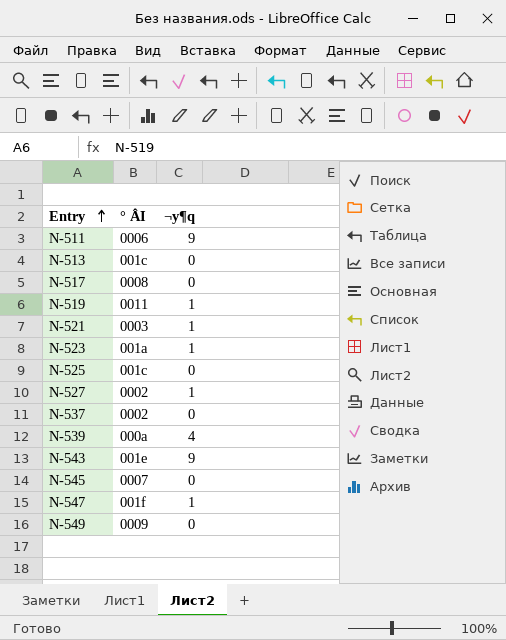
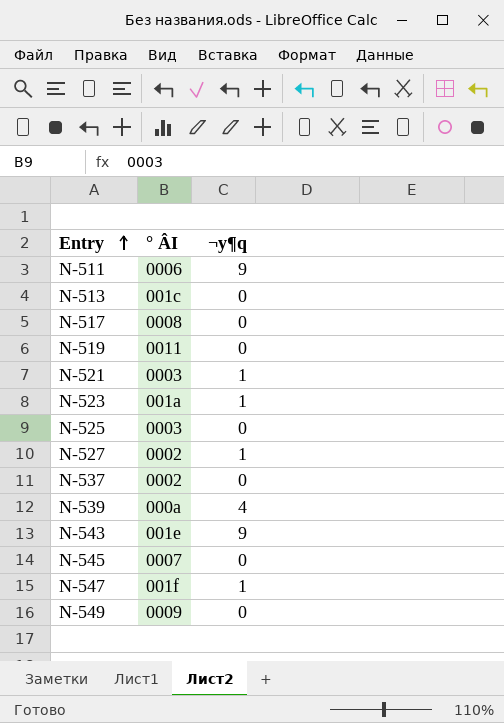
N-519 | ¬y¶q: 1 -> 0
N-525 | ° ÂI: 001c -> 0003

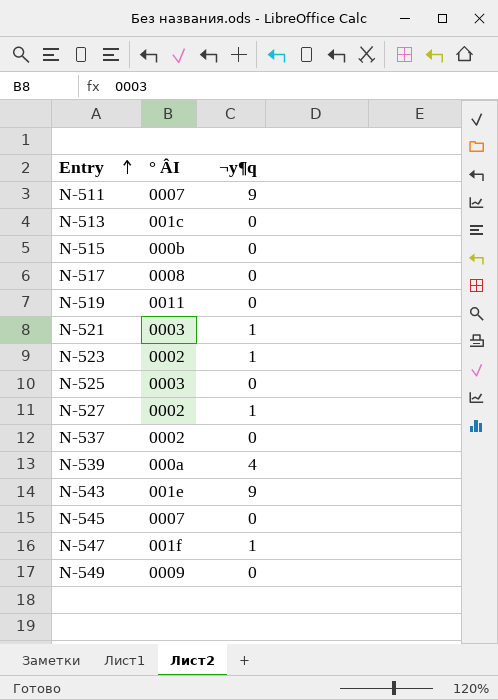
N-511 | ° ÂI: 0006 -> 0007
row N-515: none -> 000b | 0
N-523 | ° ÂI: 001a -> 0002

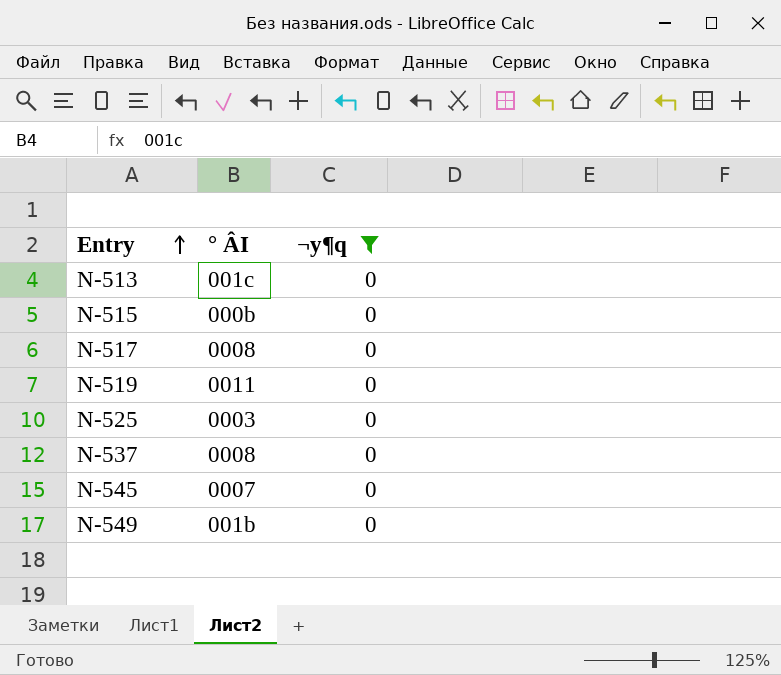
filter: none -> ¬y¶q = 0
N-537 | ° ÂI: 0002 -> 0008
N-549 | ° ÂI: 0009 -> 001b

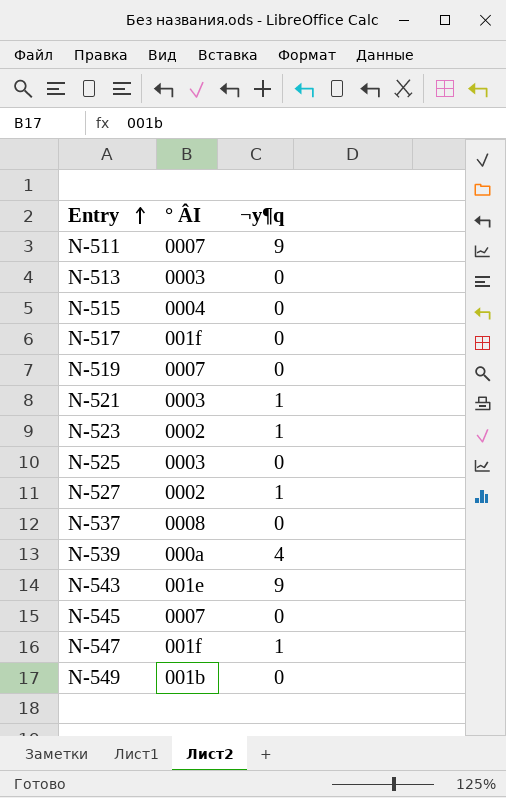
filter: ¬y¶q = 0 -> none
N-513 | ° ÂI: 001c -> 0003
N-515 | ° ÂI: 000b -> 0004
N-517 | ° ÂI: 0008 -> 001f
N-519 | ° ÂI: 0011 -> 0007

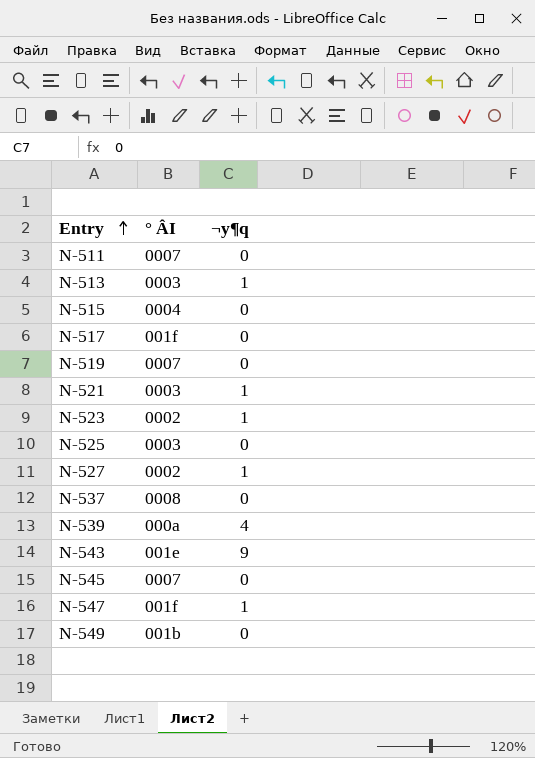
N-511 | ¬y¶q: 9 -> 0
N-513 | ¬y¶q: 0 -> 1

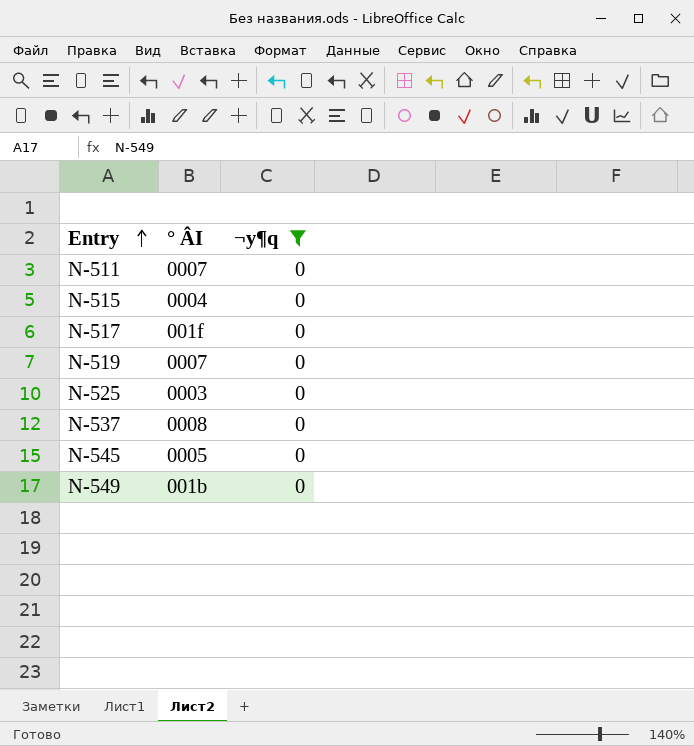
filter: none -> ¬y¶q = 0
N-545 | ° ÂI: 0007 -> 0005

